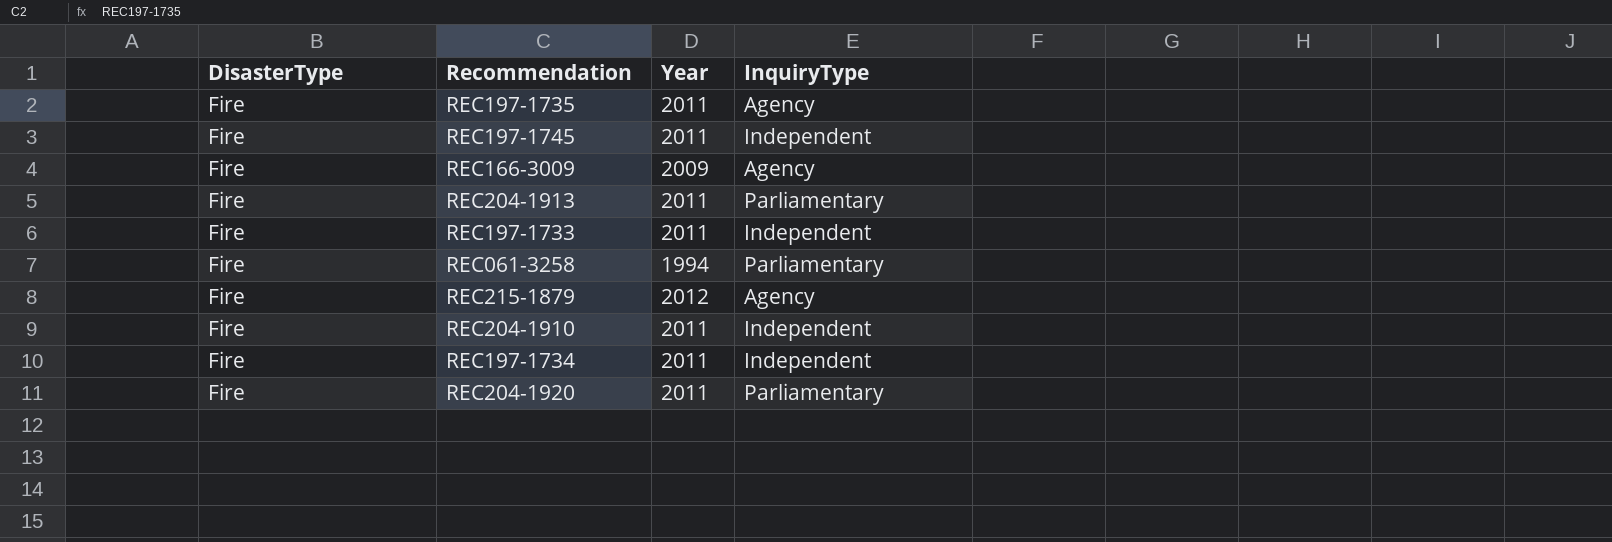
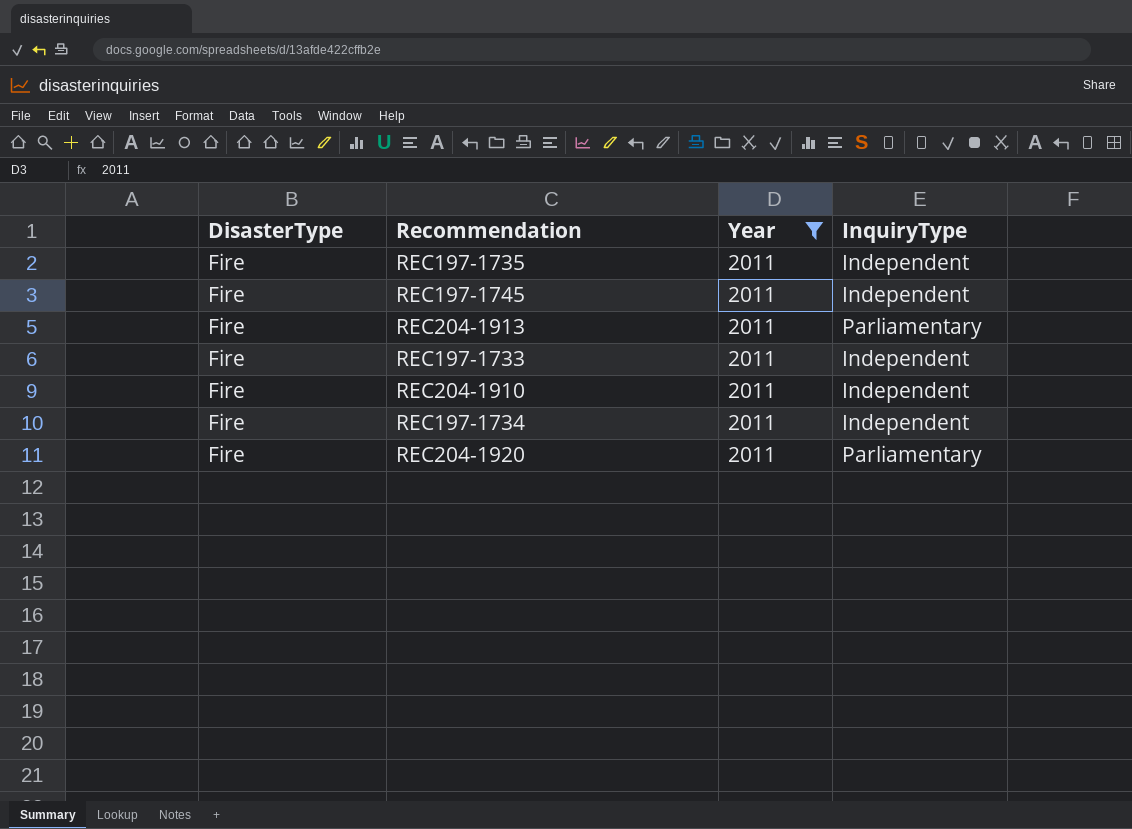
filter: none -> Year = 2011
REC197-1735 | InquiryType: Agency -> Independent

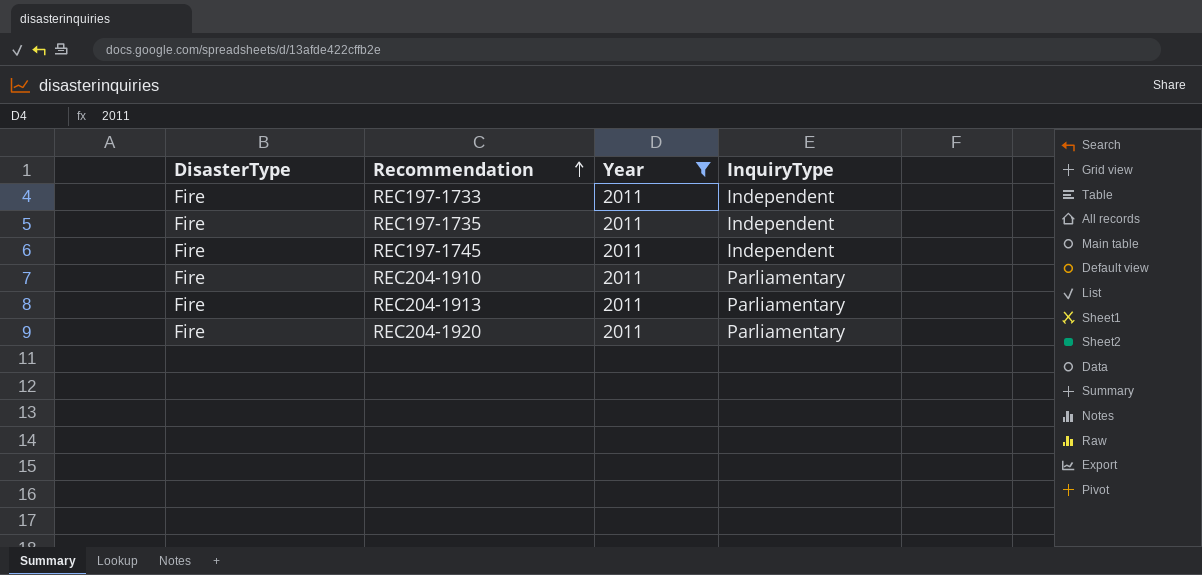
row order: none -> Recommendation ascending
row REC197-1734: Fire | 2011 | Independent -> none
REC204-1910 | InquiryType: Independent -> Parliamentary

